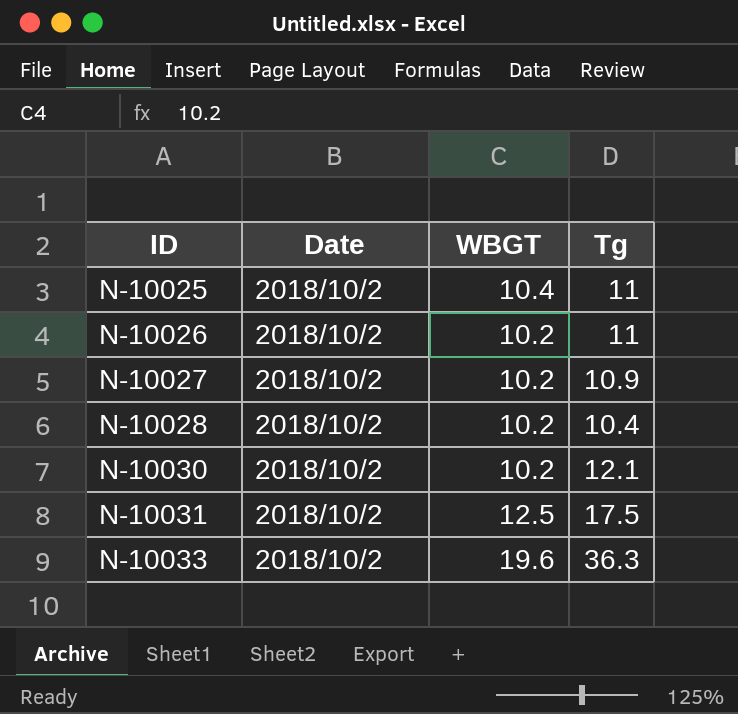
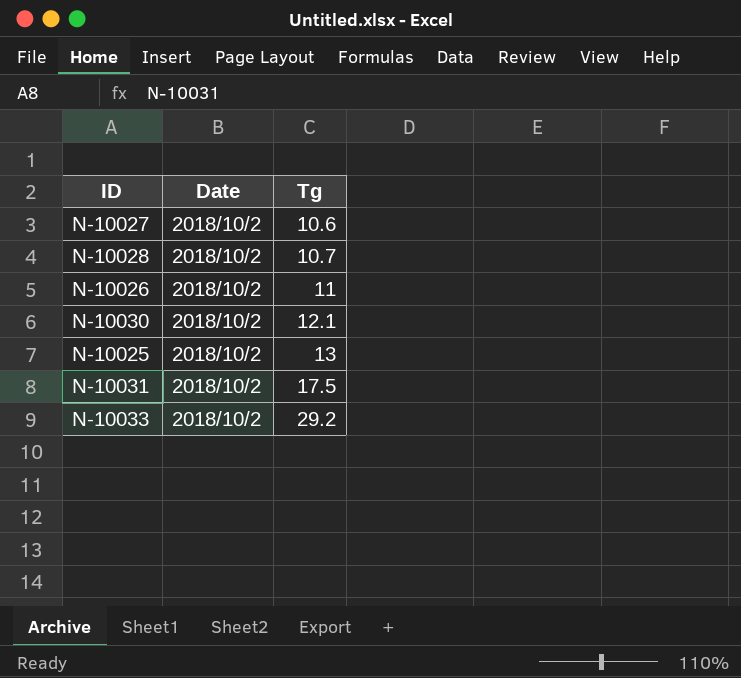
row order: ID ascending -> Tg ascending
column WBGT | position: 3 -> none
N-10027 | Tg: 10.9 -> 10.6
N-10028 | Tg: 10.4 -> 10.7
N-10025 | Tg: 11 -> 13
N-10033 | Tg: 36.3 -> 29.2

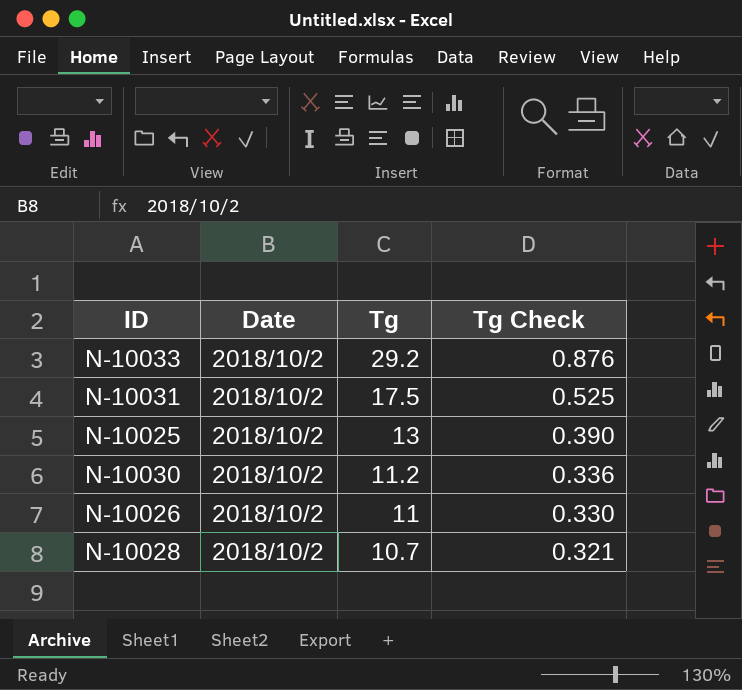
row order: Tg ascending -> Tg descending
column Tg Check | formula: none -> [Tg] * 0.03
row N-10027: 2018/10/2 | 10.6 -> none
N-10030 | Tg: 12.1 -> 11.2

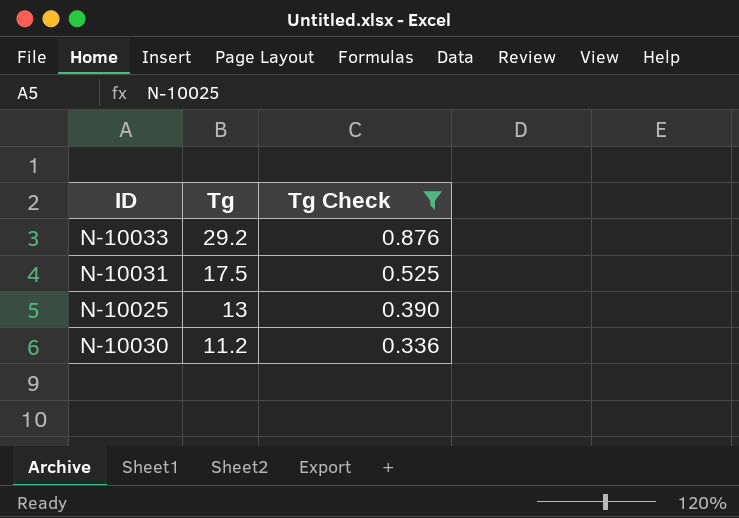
filter: none -> Tg Check >= 0.336
column Date | position: 2 -> none

